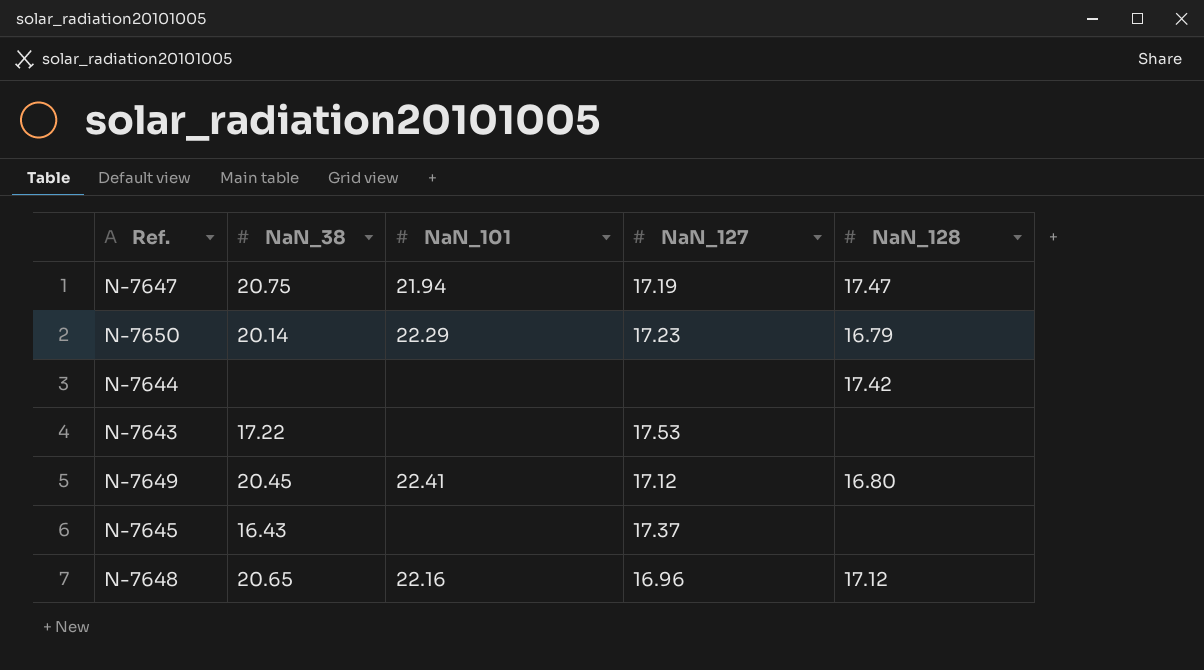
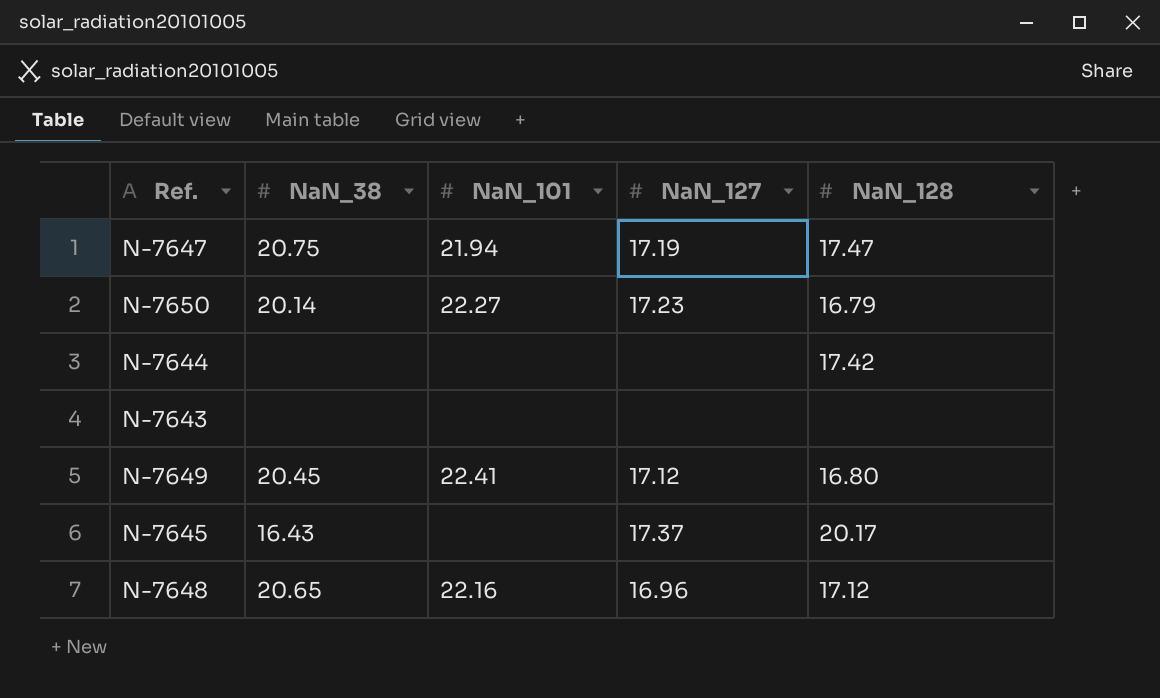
N-7650 | NaN_101: 22.29 -> 22.27
N-7643 | NaN_38: 17.22 -> none
N-7643 | NaN_127: 17.53 -> none
N-7645 | NaN_128: none -> 20.17

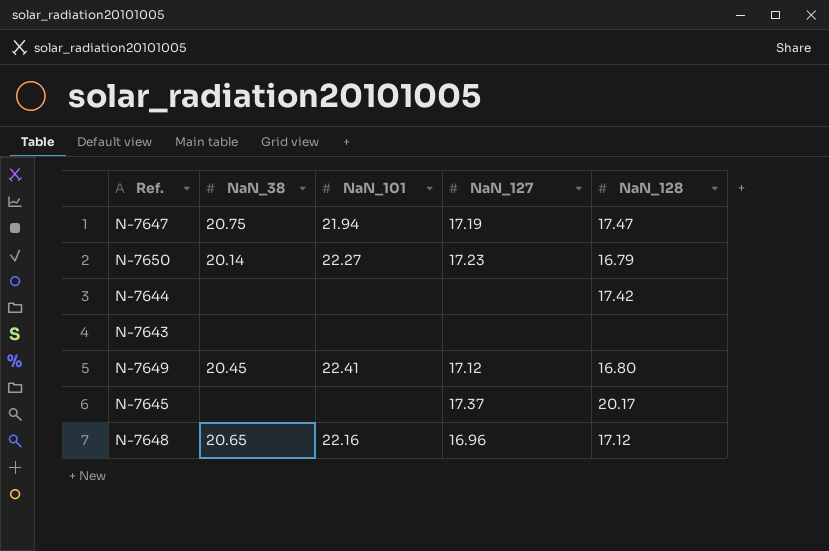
N-7645 | NaN_38: 16.43 -> none

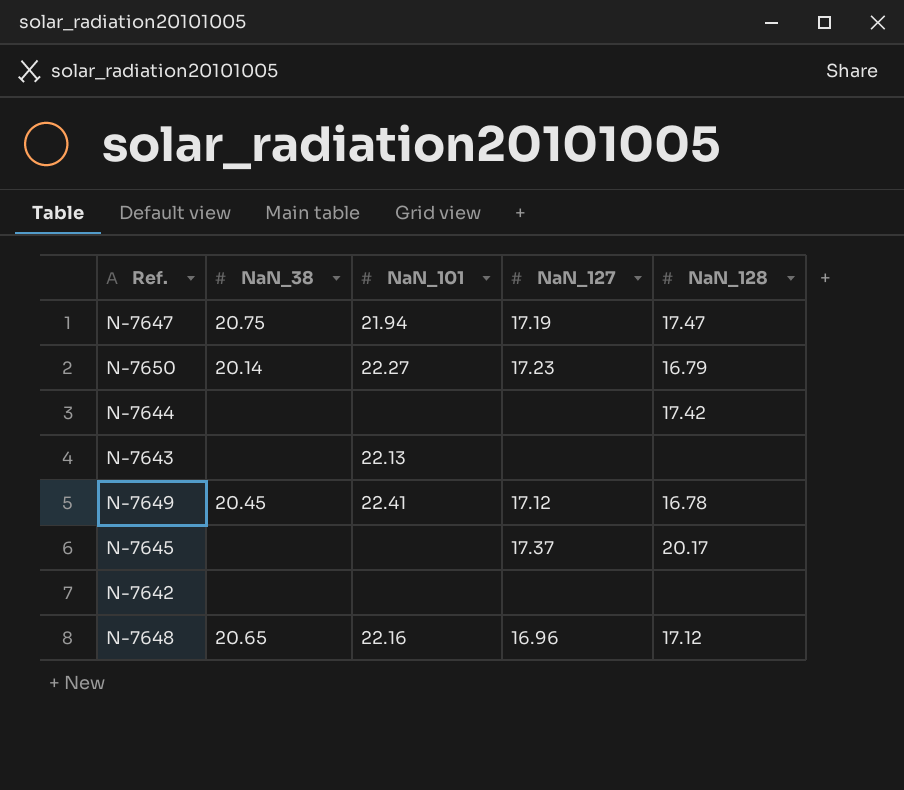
N-7643 | NaN_101: none -> 22.13
N-7649 | NaN_128: 16.80 -> 16.78
row N-7642: none -> none | none | none | none

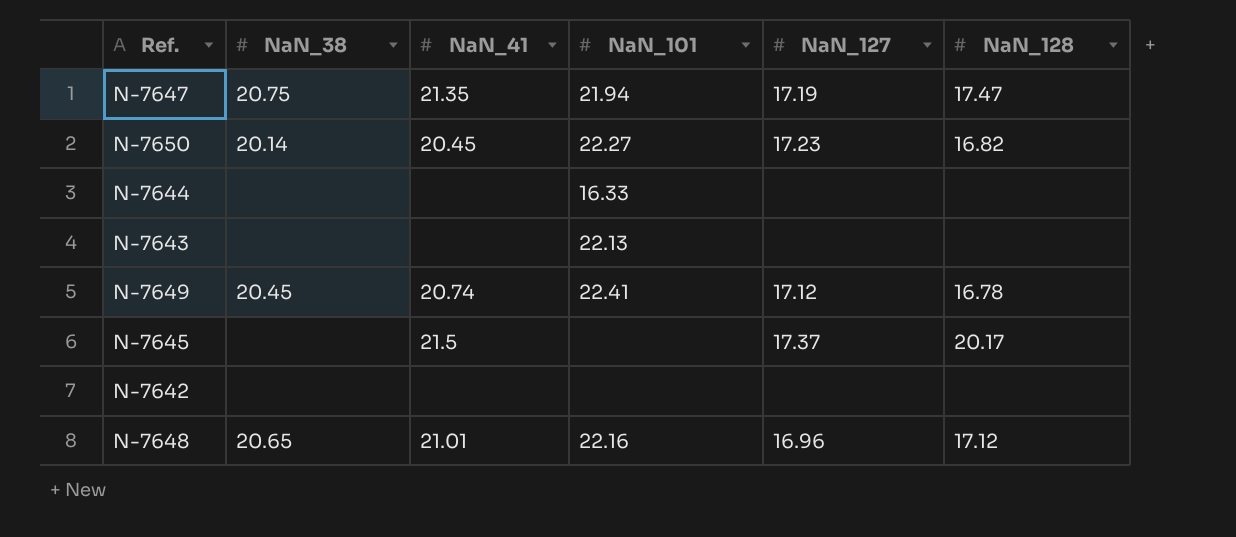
column NaN_41 | position: none -> 3
N-7650 | NaN_128: 16.79 -> 16.82
N-7644 | NaN_101: none -> 16.33
N-7644 | NaN_128: 17.42 -> none

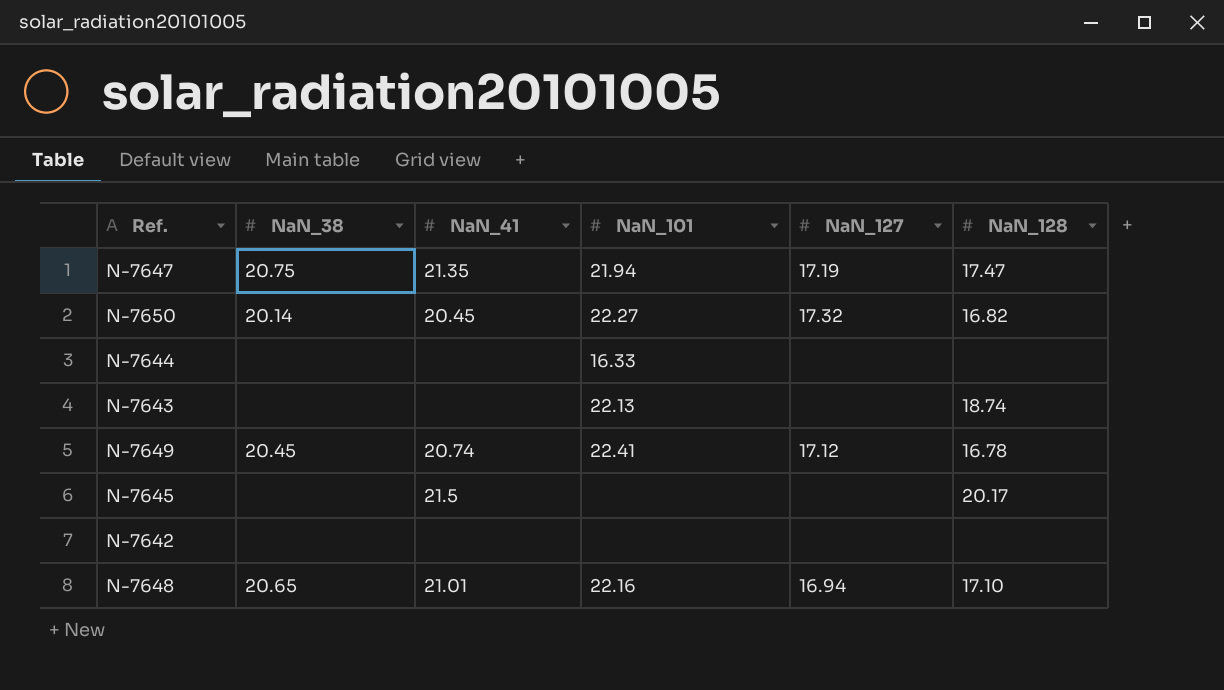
N-7650 | NaN_127: 17.23 -> 17.32
N-7643 | NaN_128: none -> 18.74
N-7645 | NaN_127: 17.37 -> none
N-7648 | NaN_127: 16.96 -> 16.94
N-7648 | NaN_128: 17.12 -> 17.10

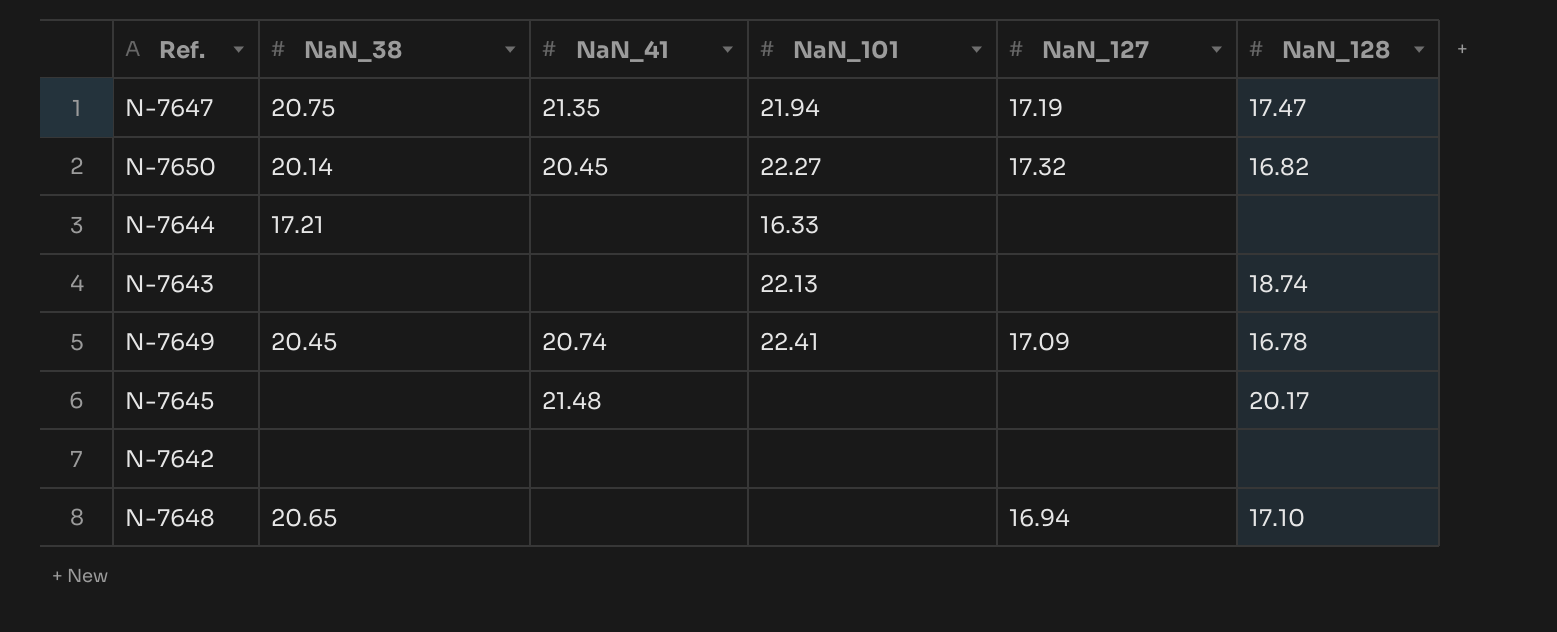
N-7644 | NaN_38: none -> 17.21
N-7649 | NaN_127: 17.12 -> 17.09
N-7645 | NaN_41: 21.5 -> 21.48
N-7648 | NaN_41: 21.01 -> none
N-7648 | NaN_101: 22.16 -> none

